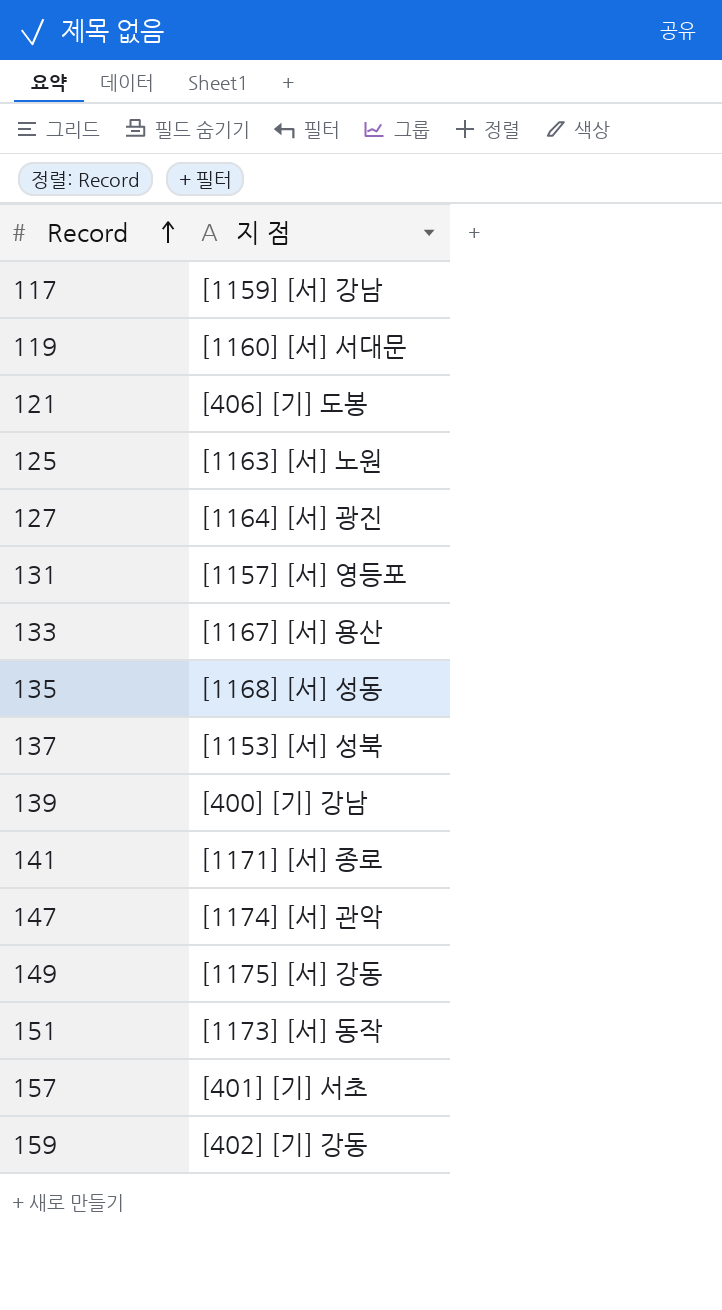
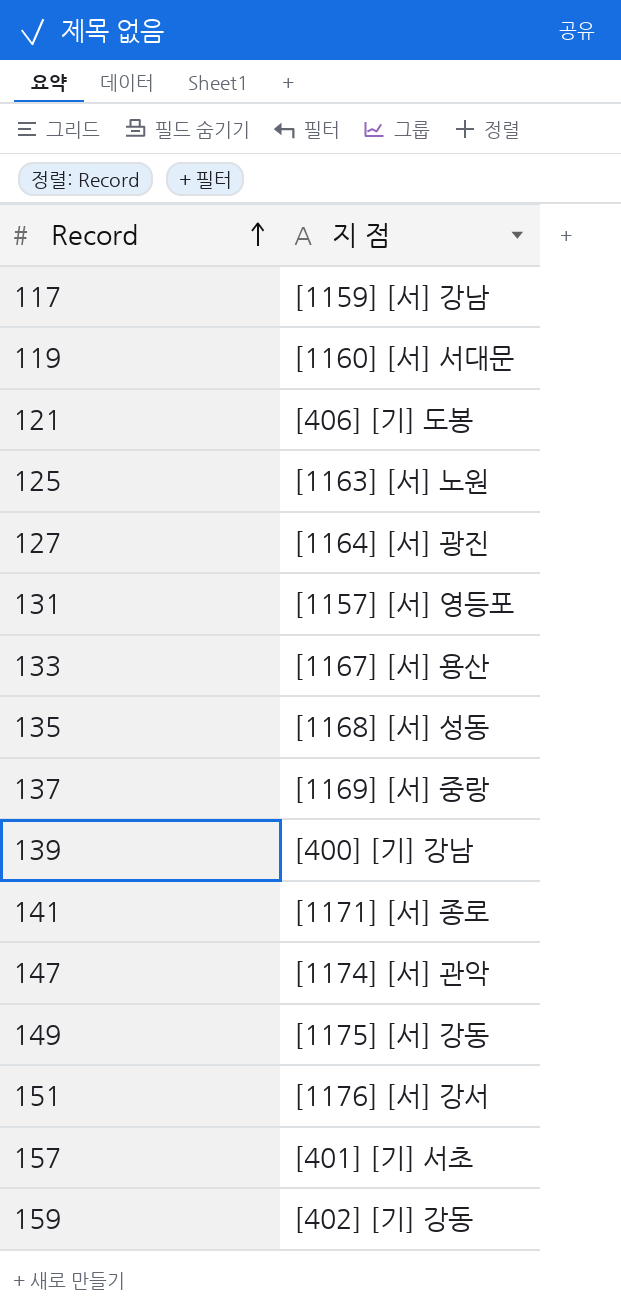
137 | 지 점: [1153] [서] 성북 -> [1169] [서] 중랑
151 | 지 점: [1173] [서] 동작 -> [1176] [서] 강서

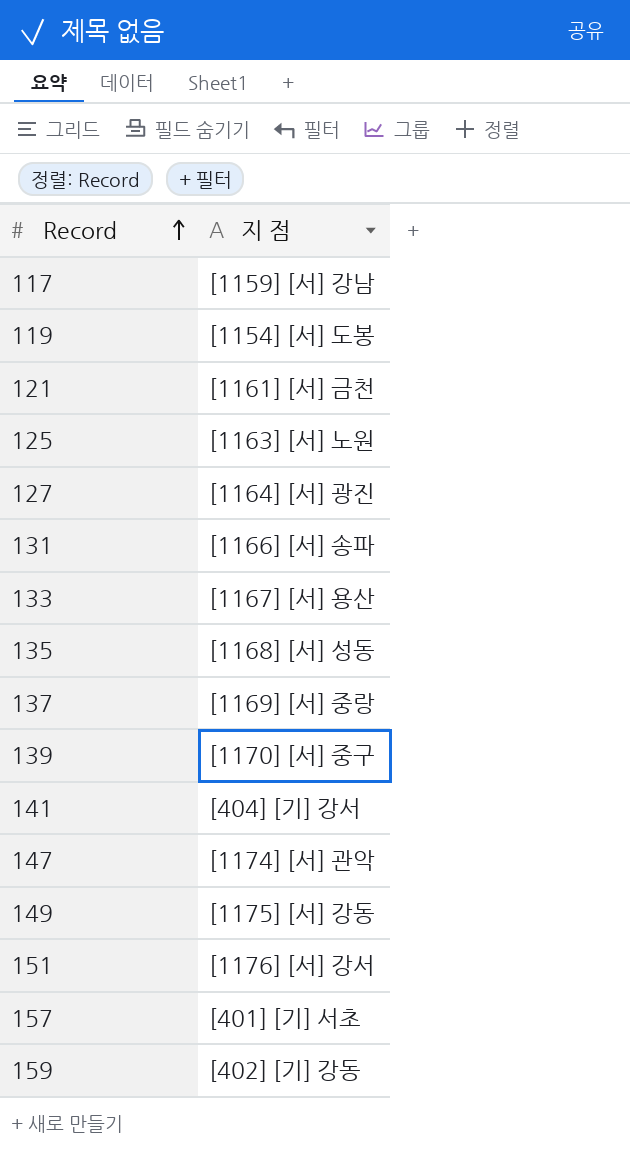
119 | 지 점: [1160] [서] 서대문 -> [1154] [서] 도봉
121 | 지 점: [406] [기] 도봉 -> [1161] [서] 금천
131 | 지 점: [1157] [서] 영등포 -> [1166] [서] 송파
139 | 지 점: [400] [기] 강남 -> [1170] [서] 중구
141 | 지 점: [1171] [서] 종로 -> [404] [기] 강서

